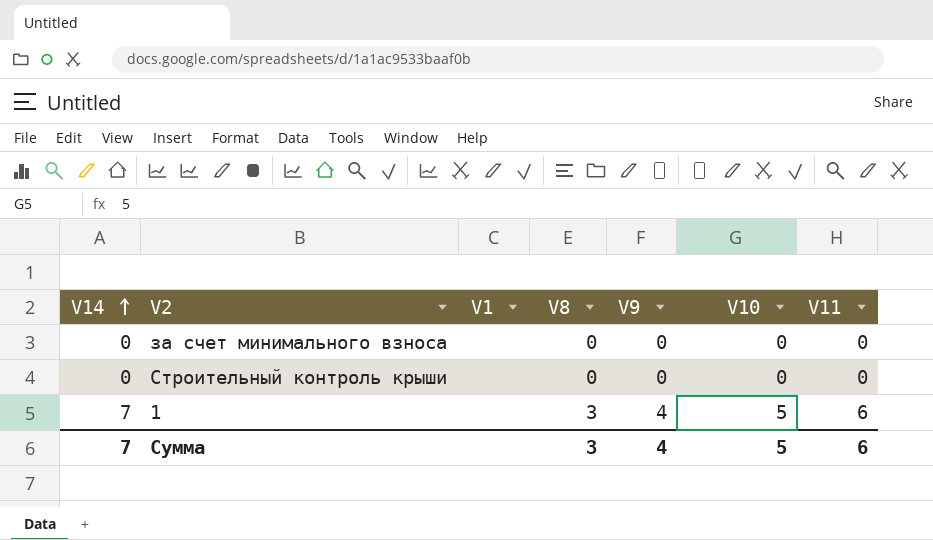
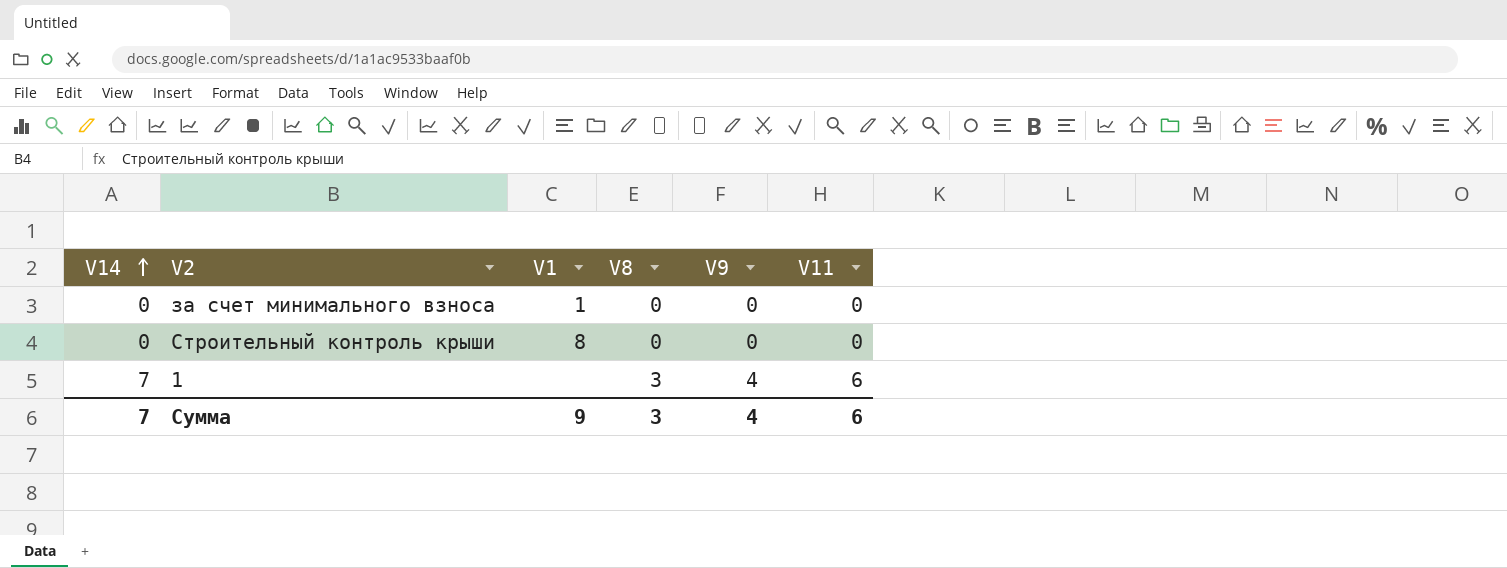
column V10 | position: 6 -> none
за счет минимального взноса | V1: none -> 1
Строительный контроль крыши | V1: none -> 8
Сумма | V1: none -> 9

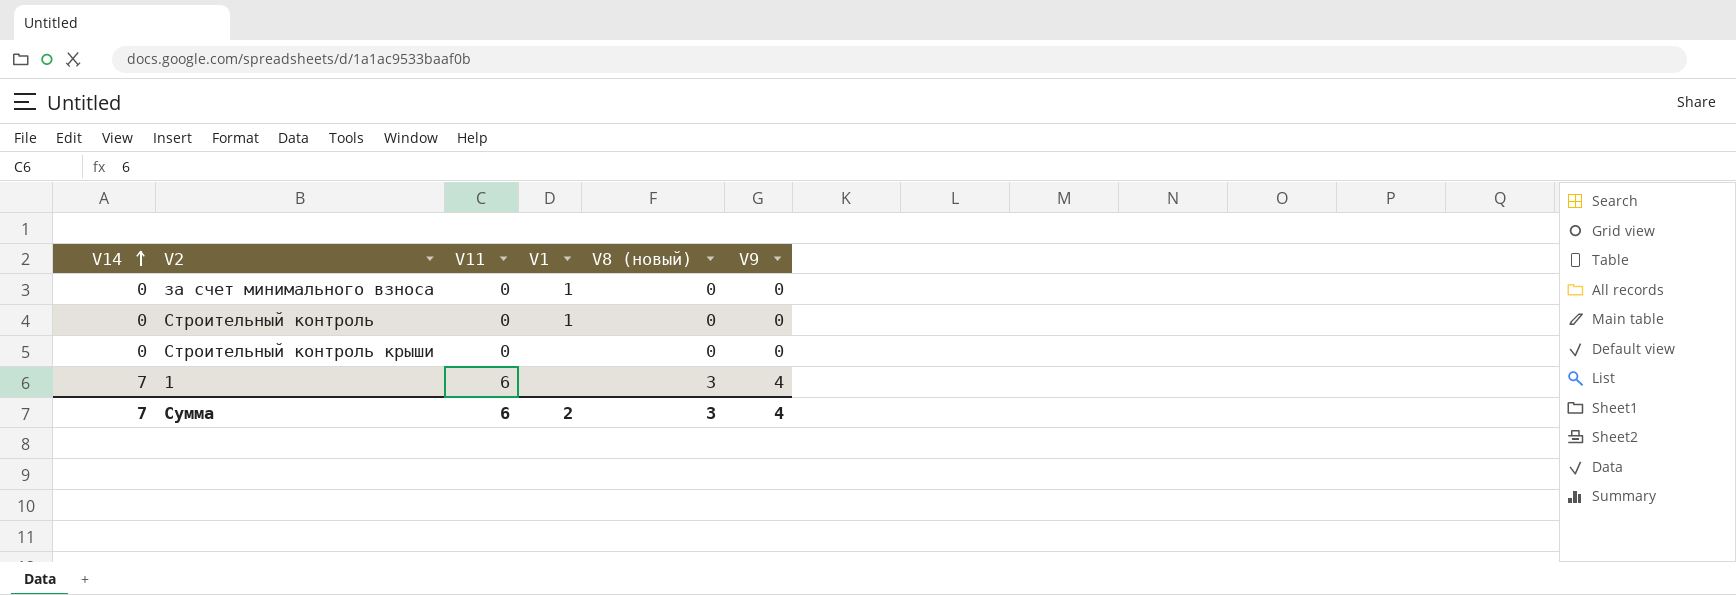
column V11 | position: 6 -> 3
column name: V8 -> V8 (новый)
row Строительный контроль: none -> 0 | 0 | 1 | 0 | 0
Строительный контроль крыши | V1: 8 -> none
Сумма | V1: 9 -> 2

